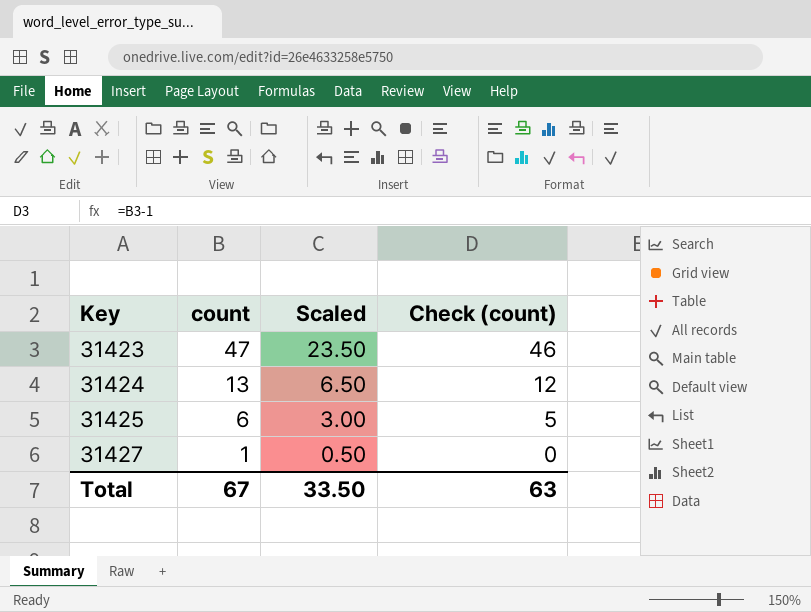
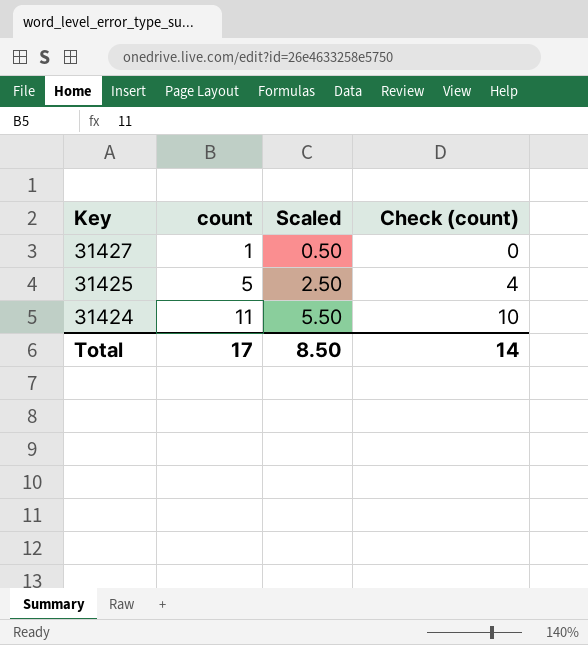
row order: Key ascending -> Key descending
row 31423: 47 | 23.50 | 46 -> none
31425 | count: 6 -> 5
31425 | Scaled: 3.00 -> 2.50
31425 | Check (count): 5 -> 4
31424 | count: 13 -> 11
31424 | Scaled: 6.50 -> 5.50
31424 | Check (count): 12 -> 10
Total | count: 67 -> 17
Total | Scaled: 33.50 -> 8.50
Total | Check (count): 63 -> 14

